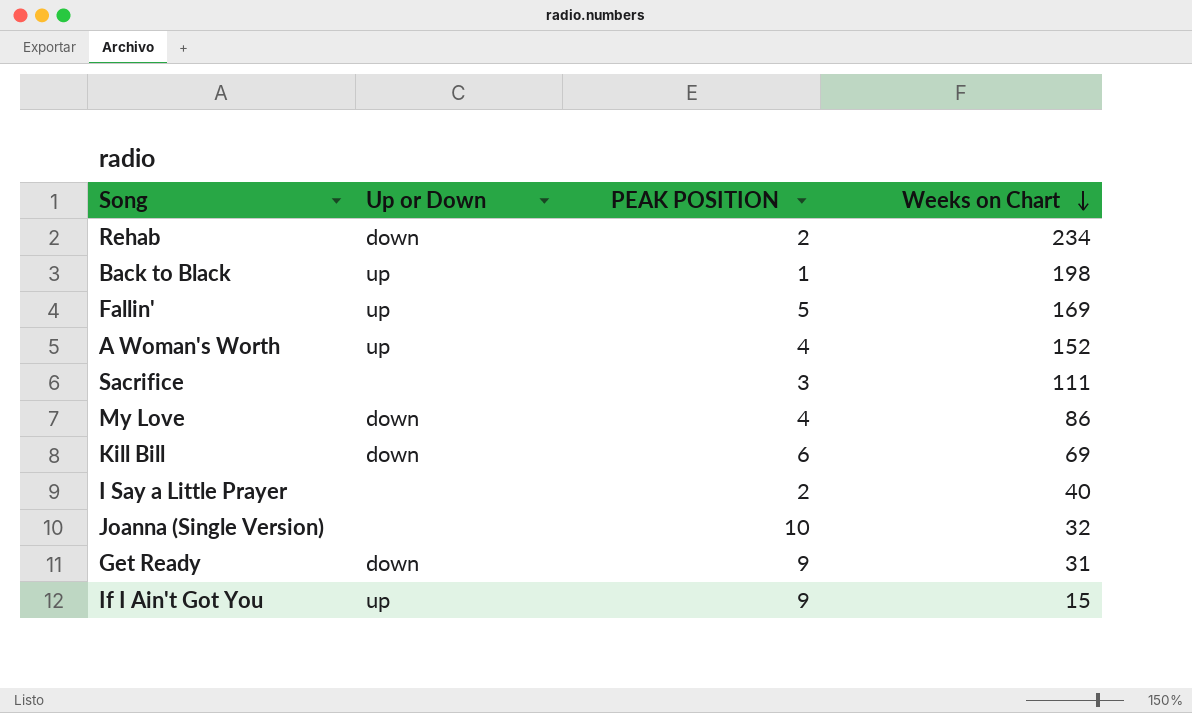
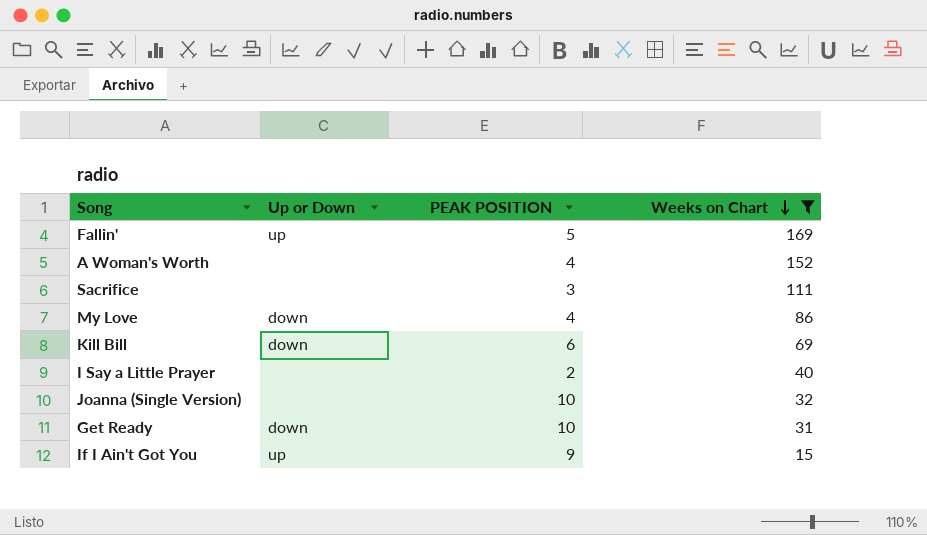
filter: none -> Weeks on Chart <= 169
A Woman's Worth | Up or Down: up -> none
Get Ready | PEAK POSITION: 9 -> 10

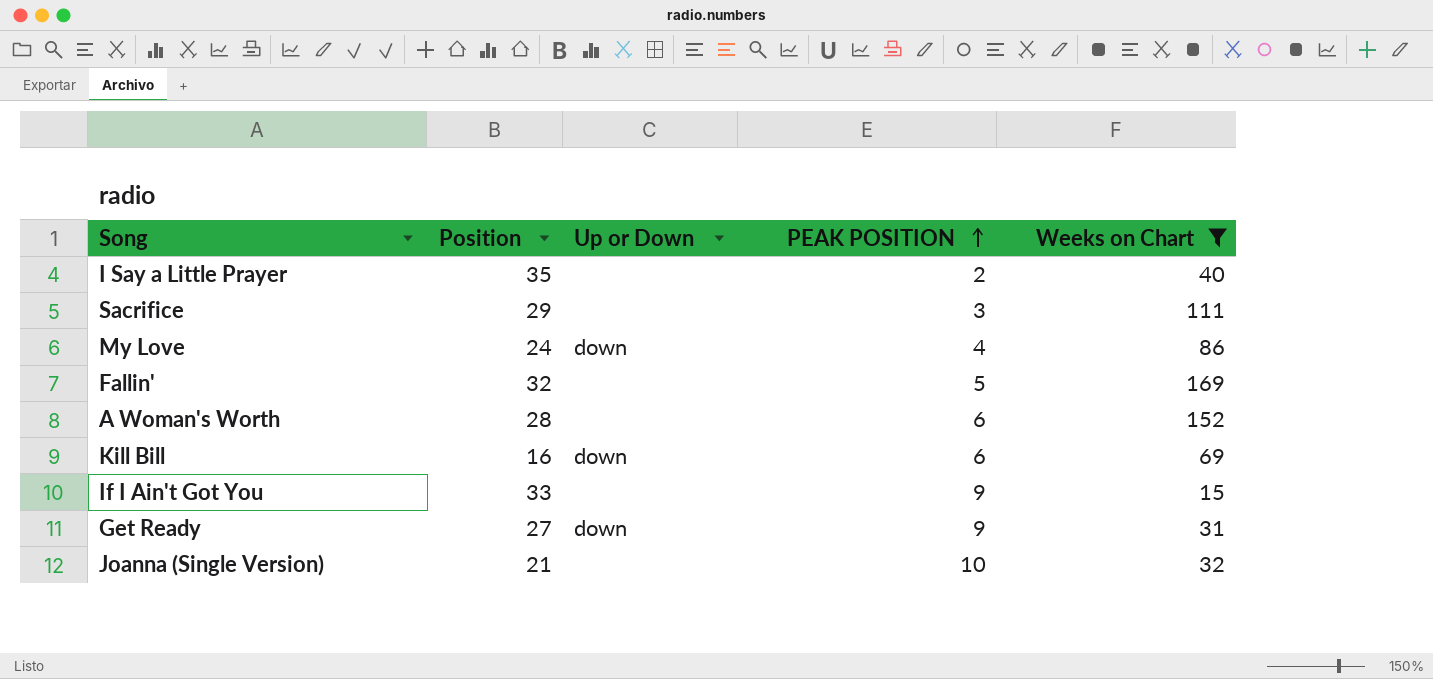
row order: Weeks on Chart descending -> PEAK POSITION ascending
column Position | position: none -> 2
Fallin' | Up or Down: up -> none
A Woman's Worth | PEAK POSITION: 4 -> 6
If I Ain't Got You | Up or Down: up -> none
Get Ready | PEAK POSITION: 10 -> 9

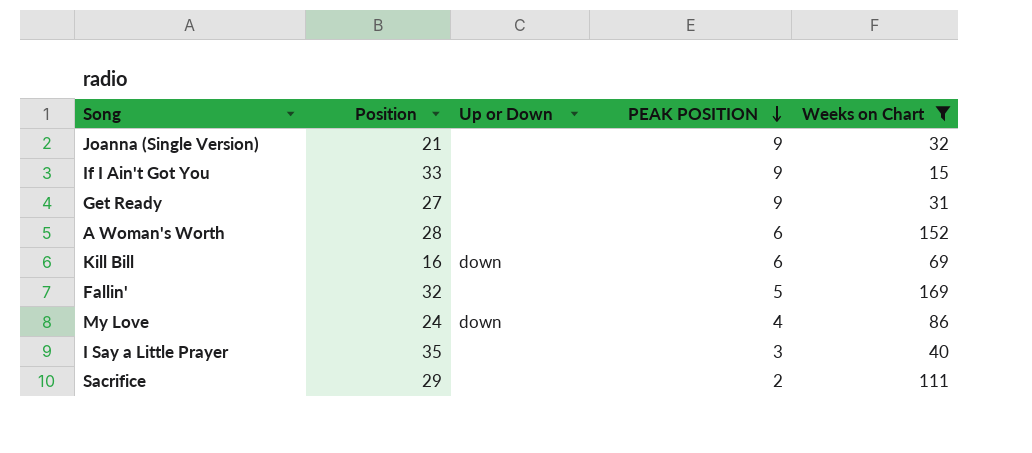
row order: PEAK POSITION ascending -> PEAK POSITION descending
Joanna (Single Version) | PEAK POSITION: 10 -> 9
Get Ready | Up or Down: down -> none
I Say a Little Prayer | PEAK POSITION: 2 -> 3
Sacrifice | PEAK POSITION: 3 -> 2

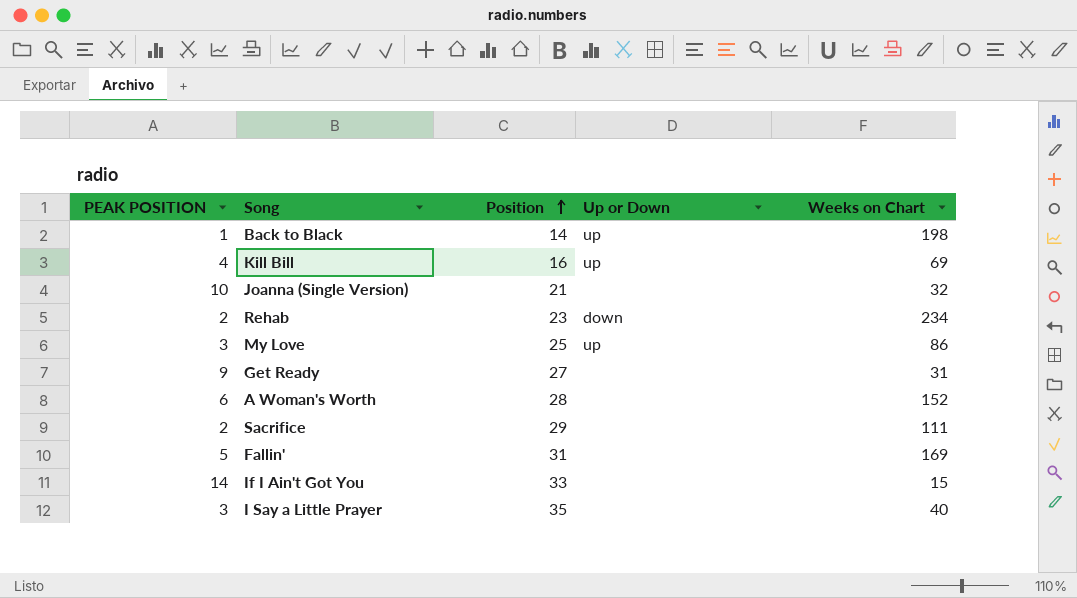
filter: Weeks on Chart <= 169 -> none
row order: PEAK POSITION descending -> Position ascending
column PEAK POSITION | position: 4 -> 1
Kill Bill | PEAK POSITION: 6 -> 4
Kill Bill | Up or Down: down -> up
Joanna (Single Version) | PEAK POSITION: 9 -> 10
My Love | PEAK POSITION: 4 -> 3
My Love | Position: 24 -> 25
My Love | Up or Down: down -> up
Fallin' | Position: 32 -> 31
If I Ain't Got You | PEAK POSITION: 9 -> 14

